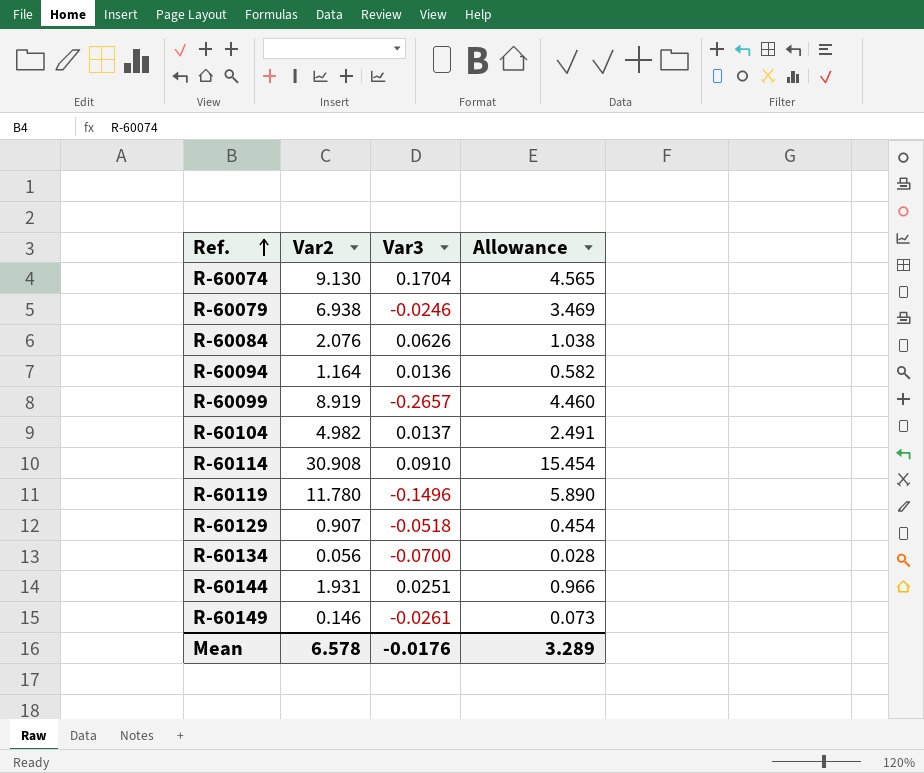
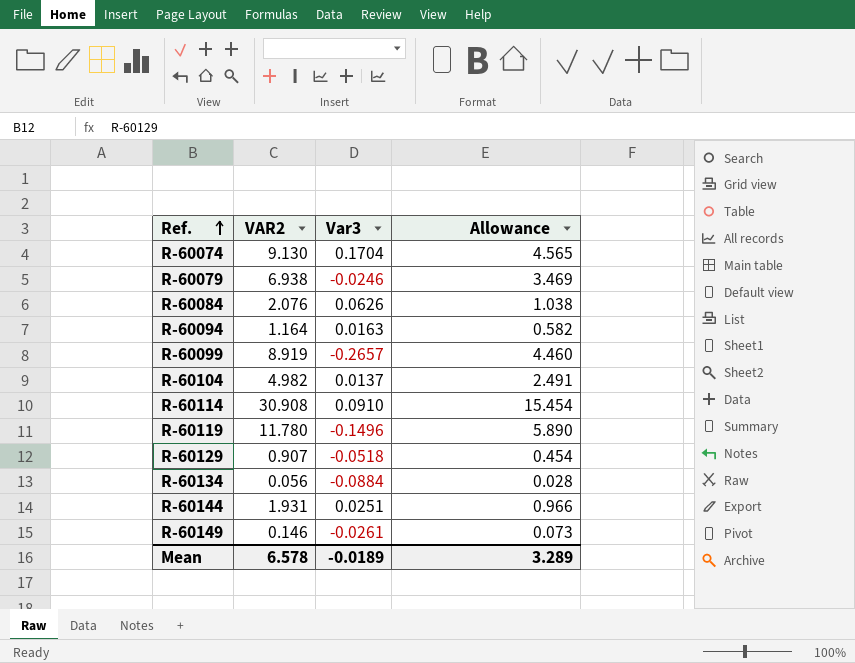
column name: Var2 -> VAR2
R-60094 | Var3: 0.0136 -> 0.0163
R-60134 | Var3: -0.0700 -> -0.0884
Mean | Var3: -0.0176 -> -0.0189

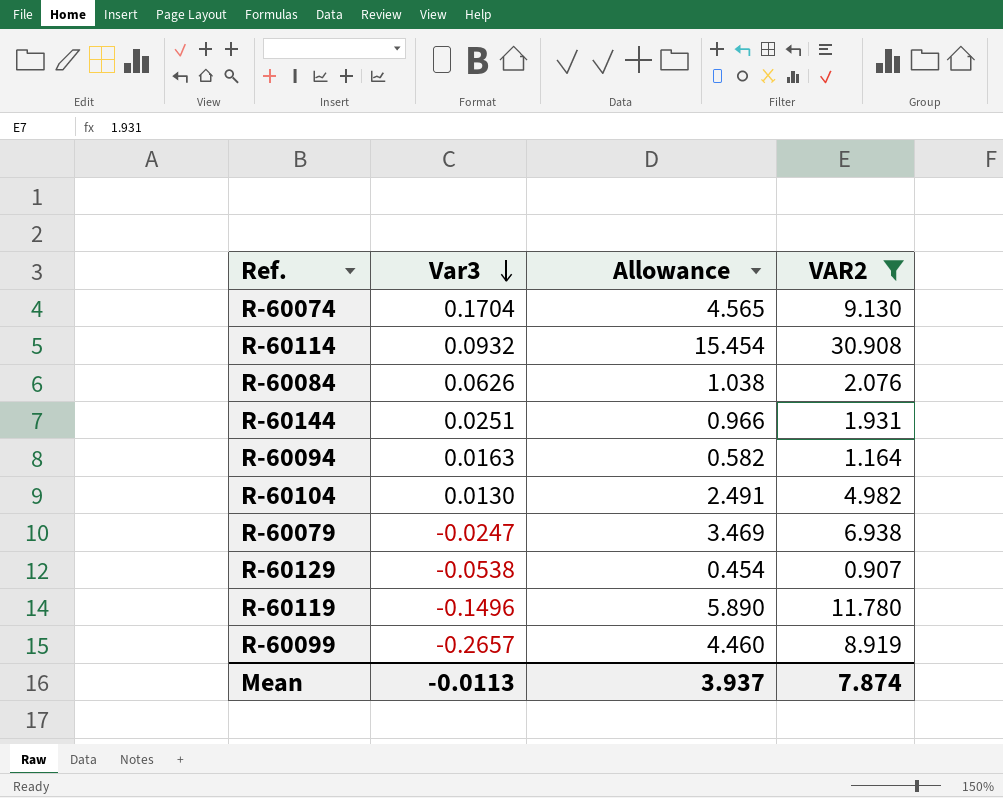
filter: none -> VAR2 >= 0.907
row order: Ref. ascending -> Var3 descending
column VAR2 | position: 2 -> 4
R-60114 | Var3: 0.0910 -> 0.0932
R-60104 | Var3: 0.0137 -> 0.0130
R-60079 | Var3: -0.0246 -> -0.0247
R-60129 | Var3: -0.0518 -> -0.0538
Mean | Var3: -0.0189 -> -0.0113
Mean | Allowance: 3.289 -> 3.937
Mean | VAR2: 6.578 -> 7.874

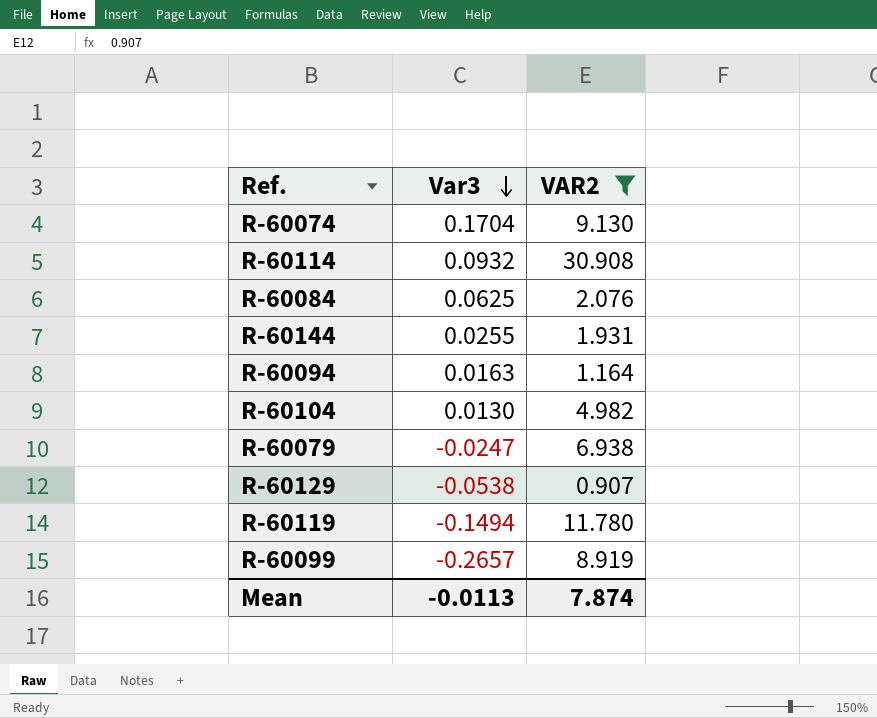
column Allowance | formula: [VAR2] * 0.5 -> none
R-60084 | Var3: 0.0626 -> 0.0625
R-60144 | Var3: 0.0251 -> 0.0255
R-60119 | Var3: -0.1496 -> -0.1494

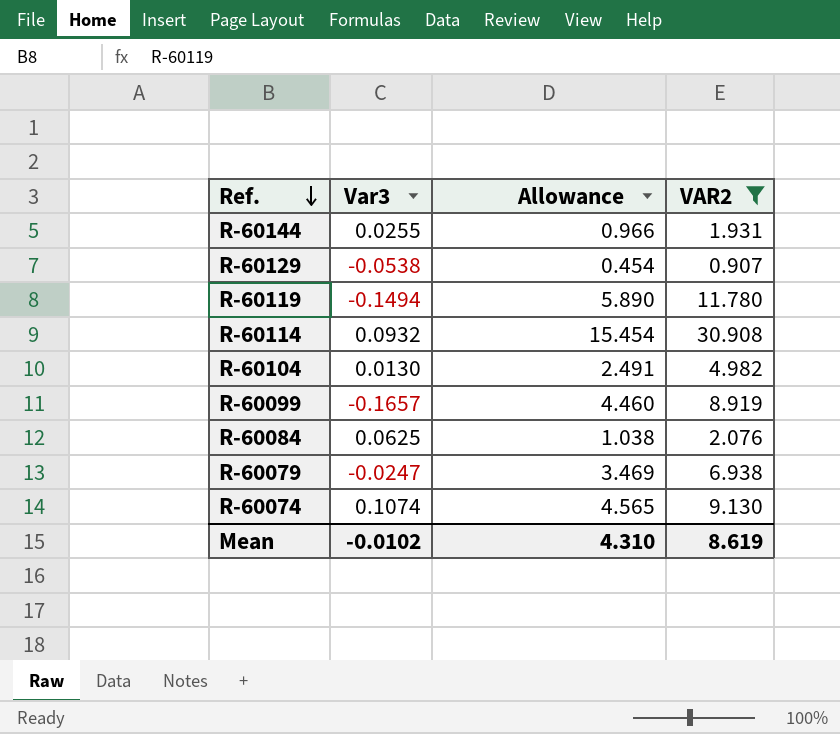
row order: Var3 descending -> Ref. descending
column Allowance | formula: none -> [VAR2] * 0.5
row R-60094: 0.0163 | 1.164 -> none
R-60099 | Var3: -0.2657 -> -0.1657
R-60074 | Var3: 0.1704 -> 0.1074
Mean | Var3: -0.0113 -> -0.0102
Mean | VAR2: 7.874 -> 8.619

